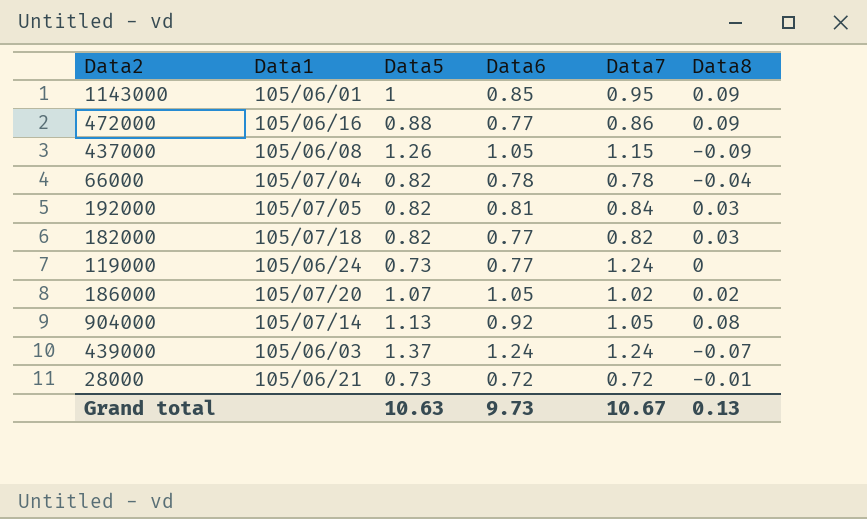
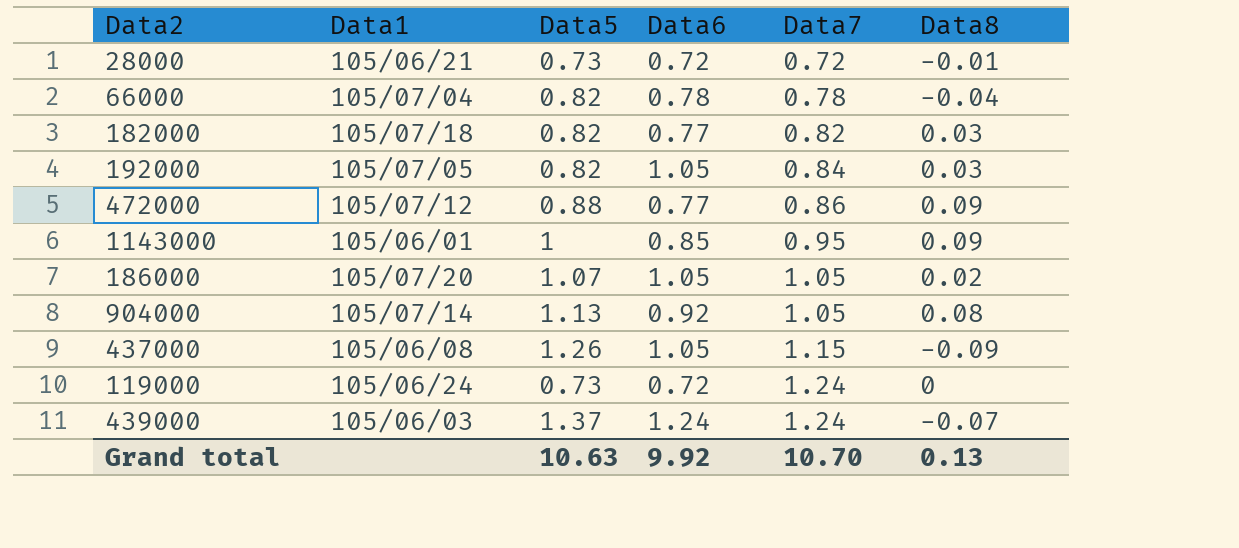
row order: none -> Data7 ascending
192000 | Data6: 0.81 -> 1.05
472000 | Data1: 105/06/16 -> 105/07/12
186000 | Data7: 1.02 -> 1.05
119000 | Data6: 0.77 -> 0.72
Grand total | Data6: 9.73 -> 9.92
Grand total | Data7: 10.67 -> 10.70

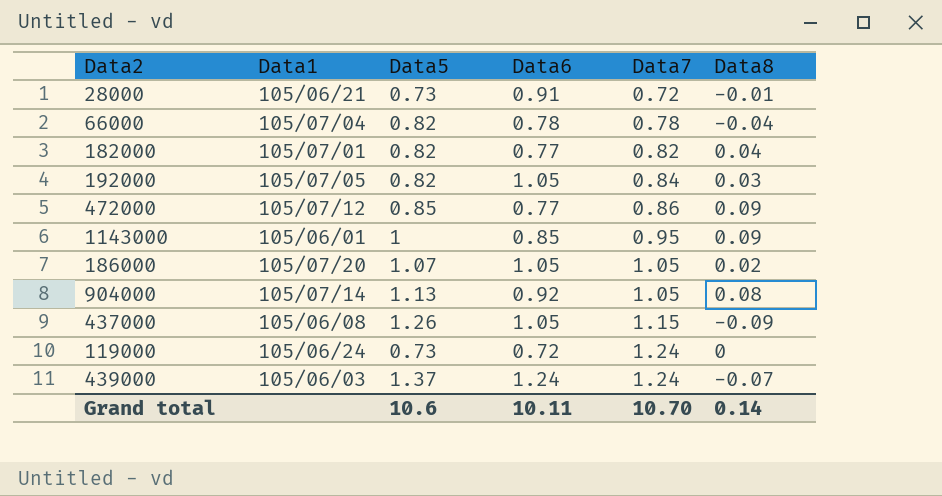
28000 | Data6: 0.72 -> 0.91
182000 | Data1: 105/07/18 -> 105/07/01
182000 | Data8: 0.03 -> 0.04
472000 | Data5: 0.88 -> 0.85
Grand total | Data5: 10.63 -> 10.6
Grand total | Data6: 9.92 -> 10.11
Grand total | Data8: 0.13 -> 0.14

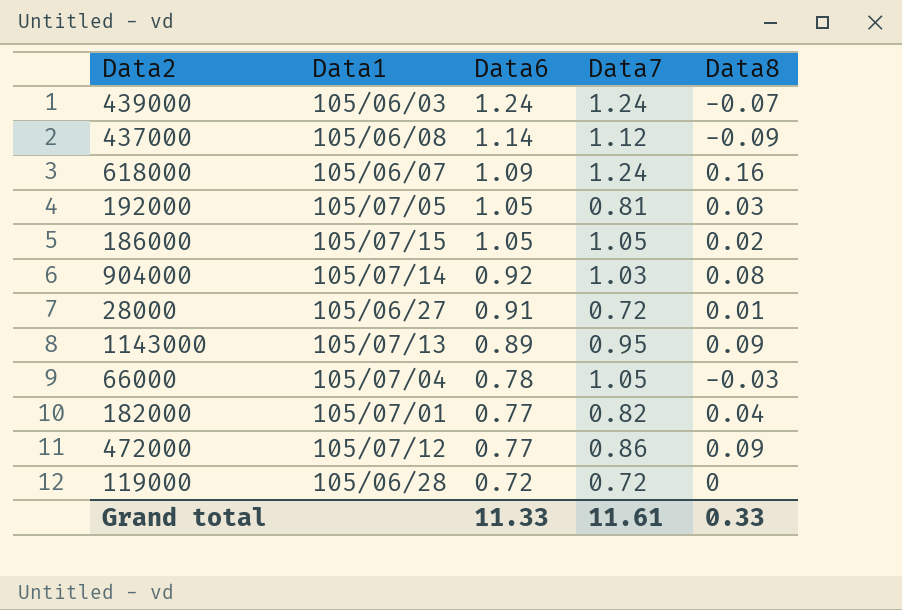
row order: Data7 ascending -> Data6 descending
column Data5 | position: 3 -> none
437000 | Data6: 1.05 -> 1.14
437000 | Data7: 1.15 -> 1.12
row 618000: none -> 105/06/07 | 1.09 | 1.24 | 0.16
192000 | Data7: 0.84 -> 0.81
186000 | Data1: 105/07/20 -> 105/07/15
904000 | Data7: 1.05 -> 1.03
28000 | Data1: 105/06/21 -> 105/06/27
28000 | Data8: -0.01 -> 0.01
1143000 | Data1: 105/06/01 -> 105/07/13
1143000 | Data6: 0.85 -> 0.89
66000 | Data7: 0.78 -> 1.05
66000 | Data8: -0.04 -> -0.03
119000 | Data1: 105/06/24 -> 105/06/28
119000 | Data7: 1.24 -> 0.72
Grand total | Data6: 10.11 -> 11.33
Grand total | Data7: 10.70 -> 11.61
Grand total | Data8: 0.14 -> 0.33

